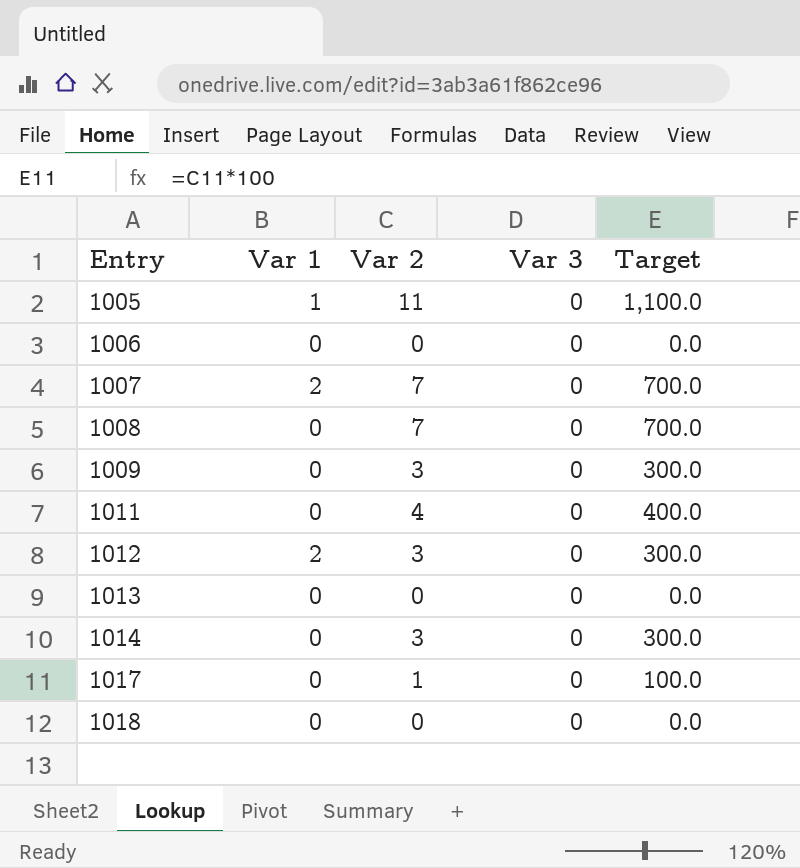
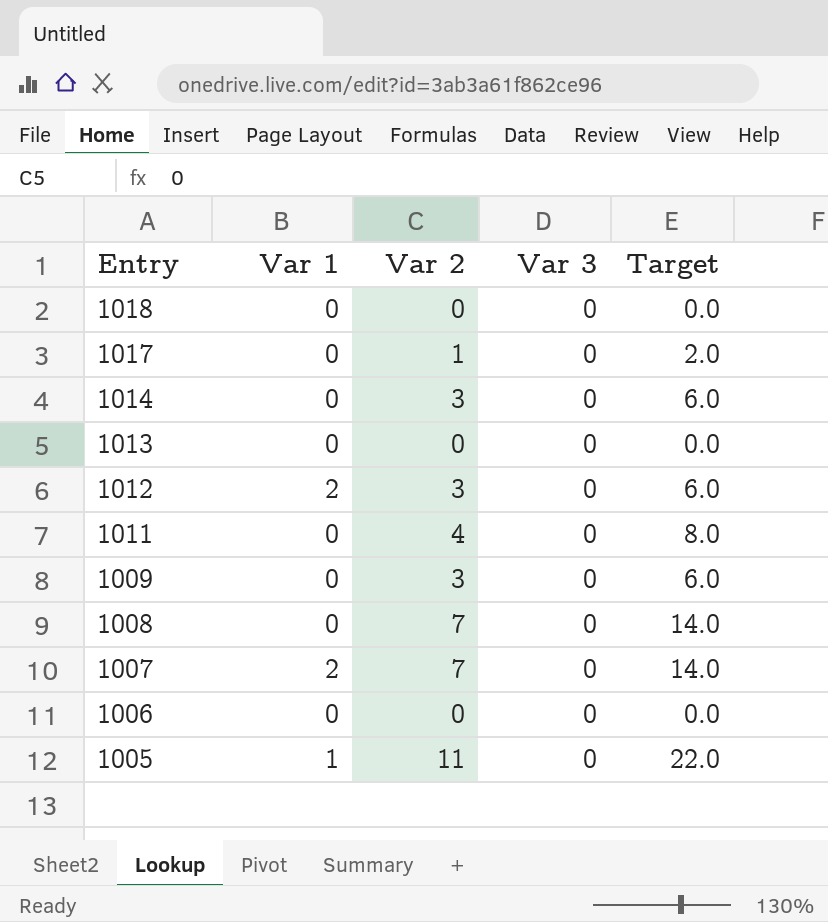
row order: Entry ascending -> Entry descending
column Target | formula: [Var 2] * 100 -> [Var 2] * 2

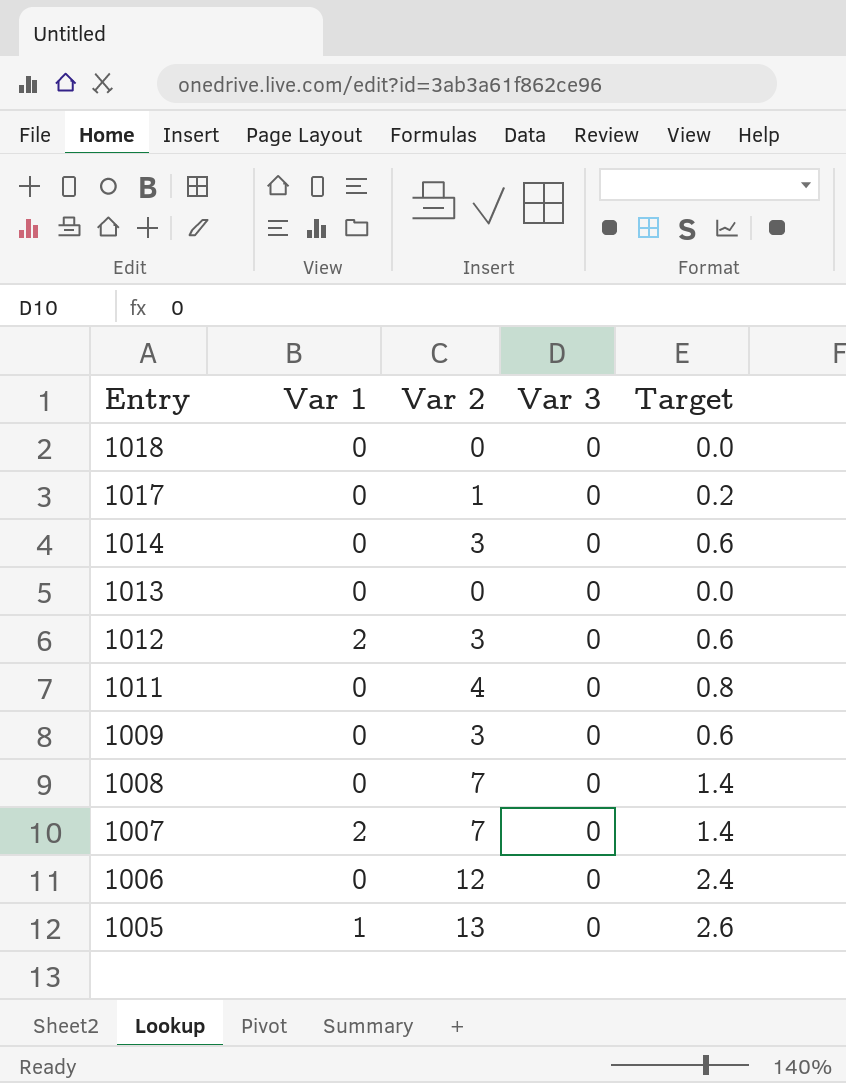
column Target | formula: [Var 2] * 2 -> [Var 2] * 0.2
1006 | Var 2: 0 -> 12
1005 | Var 2: 11 -> 13

